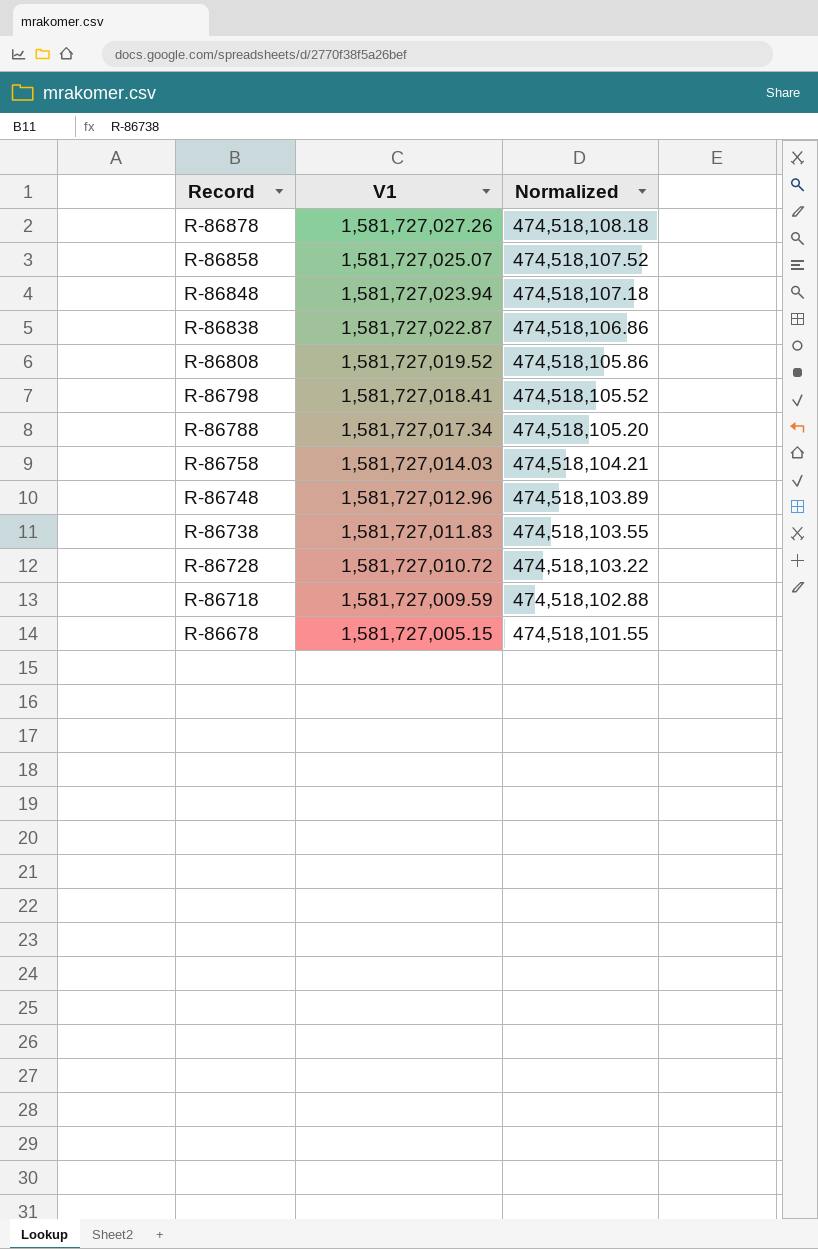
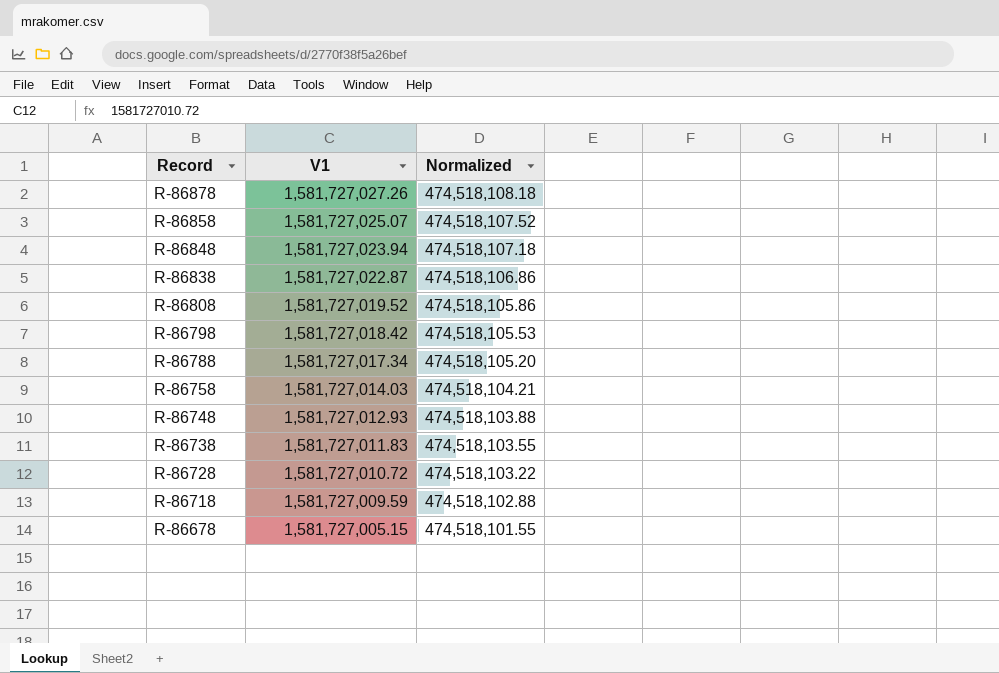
R-86798 | V1: 1,581,727,018.41 -> 1,581,727,018.42
R-86798 | Normalized: 474,518,105.52 -> 474,518,105.53
R-86748 | V1: 1,581,727,012.96 -> 1,581,727,012.93
R-86748 | Normalized: 474,518,103.89 -> 474,518,103.88

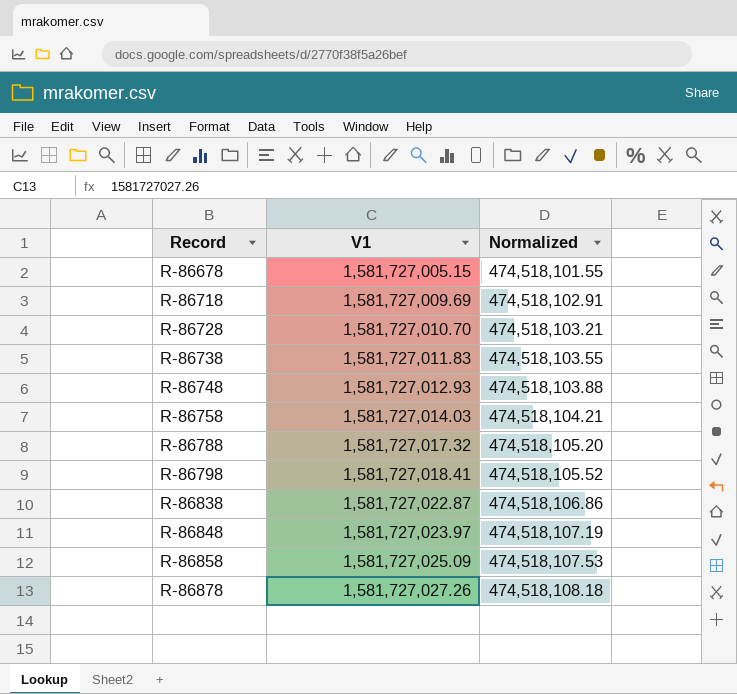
row order: Record descending -> Record ascending
row R-86808: 1,581,727,019.52 | 474,518,105.86 -> none
R-86718 | V1: 1,581,727,009.59 -> 1,581,727,009.69
R-86718 | Normalized: 474,518,102.88 -> 474,518,102.91
R-86728 | V1: 1,581,727,010.72 -> 1,581,727,010.70
R-86728 | Normalized: 474,518,103.22 -> 474,518,103.21
R-86788 | V1: 1,581,727,017.34 -> 1,581,727,017.32
R-86798 | V1: 1,581,727,018.42 -> 1,581,727,018.41
R-86798 | Normalized: 474,518,105.53 -> 474,518,105.52
R-86848 | V1: 1,581,727,023.94 -> 1,581,727,023.97
R-86848 | Normalized: 474,518,107.18 -> 474,518,107.19
R-86858 | V1: 1,581,727,025.07 -> 1,581,727,025.09
R-86858 | Normalized: 474,518,107.52 -> 474,518,107.53

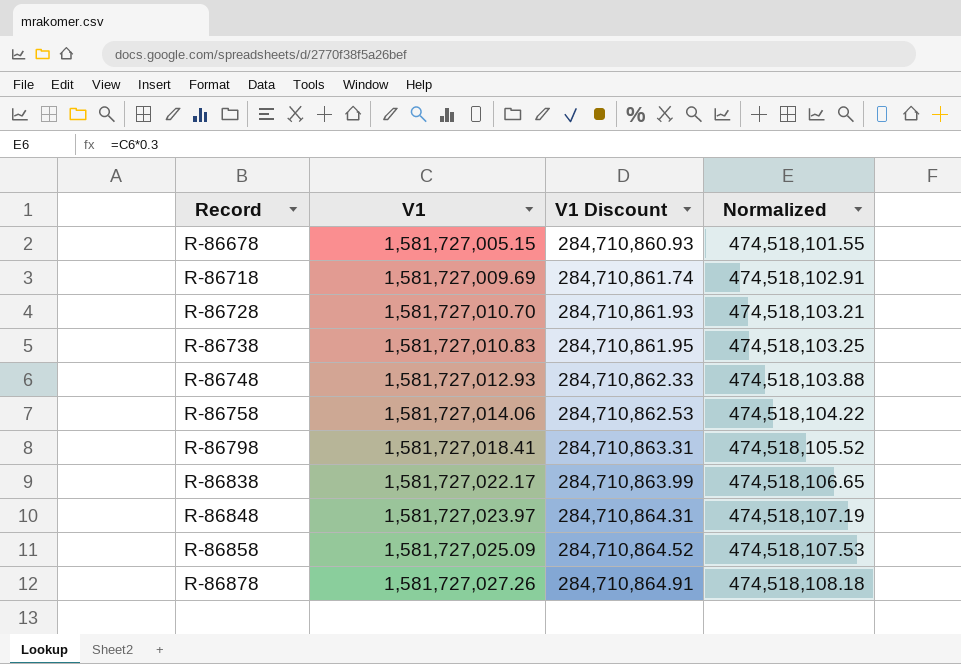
column V1 Discount | formula: none -> [V1] * 0.18
row R-86788: 1,581,727,017.32 | 474,518,105.20 -> none
R-86738 | V1: 1,581,727,011.83 -> 1,581,727,010.83
R-86738 | Normalized: 474,518,103.55 -> 474,518,103.25
R-86758 | V1: 1,581,727,014.03 -> 1,581,727,014.06
R-86758 | Normalized: 474,518,104.21 -> 474,518,104.22
R-86838 | V1: 1,581,727,022.87 -> 1,581,727,022.17
R-86838 | Normalized: 474,518,106.86 -> 474,518,106.65

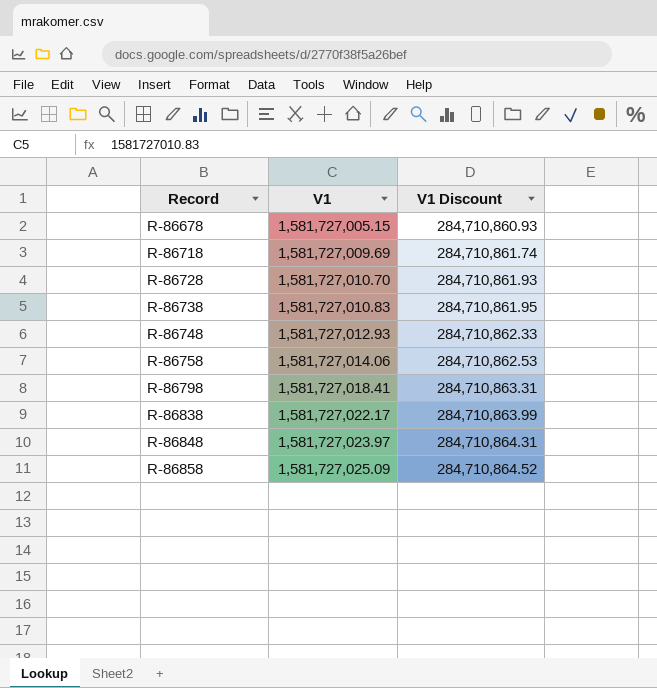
column Normalized | formula: [V1] * 0.3 -> none
row R-86878: 1,581,727,027.26 | 284,710,864.91 | 474,518,108.18 -> none

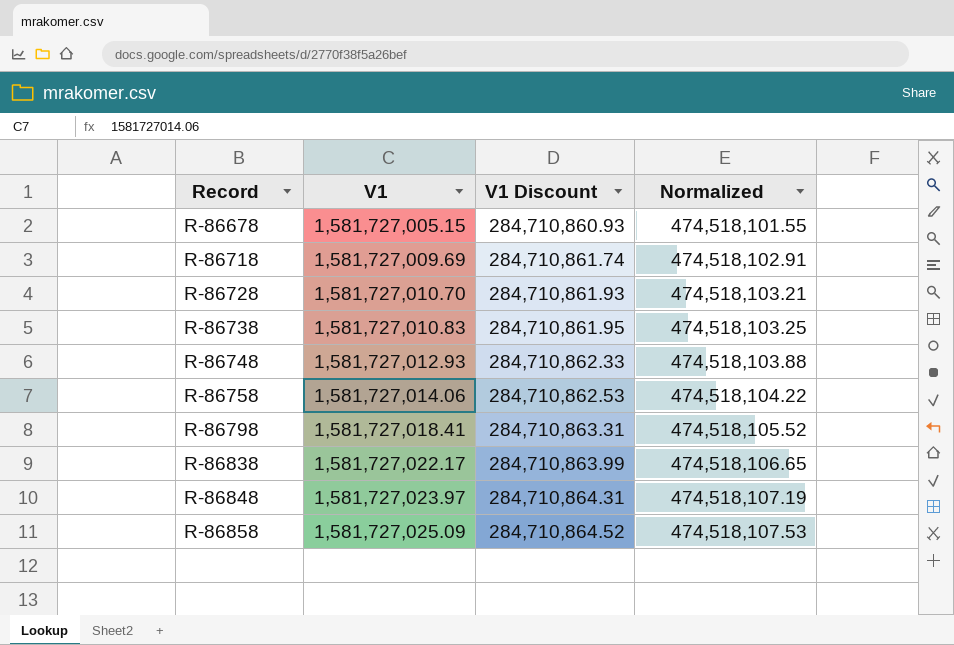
column Normalized | formula: none -> [V1] * 0.3

